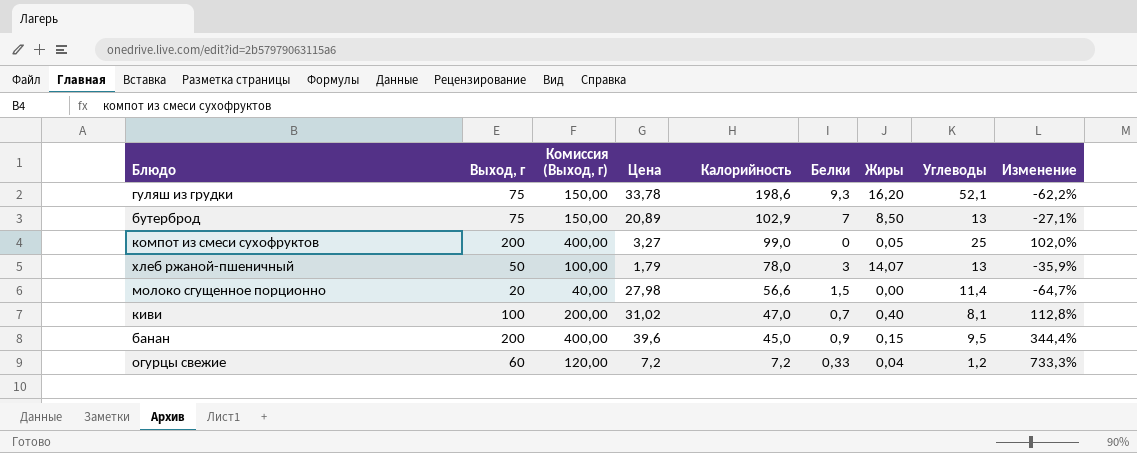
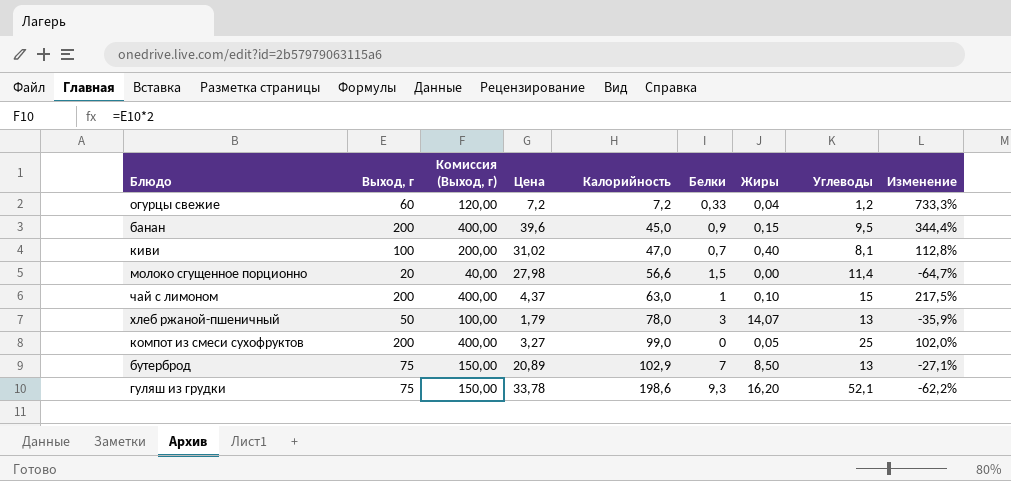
row order: Калорийность descending -> Калорийность ascending
row чай с лимоном: none -> 200 | 400,00 | 4,37 | 63,0 | 1 | 0,10 | 15 | 217,5%

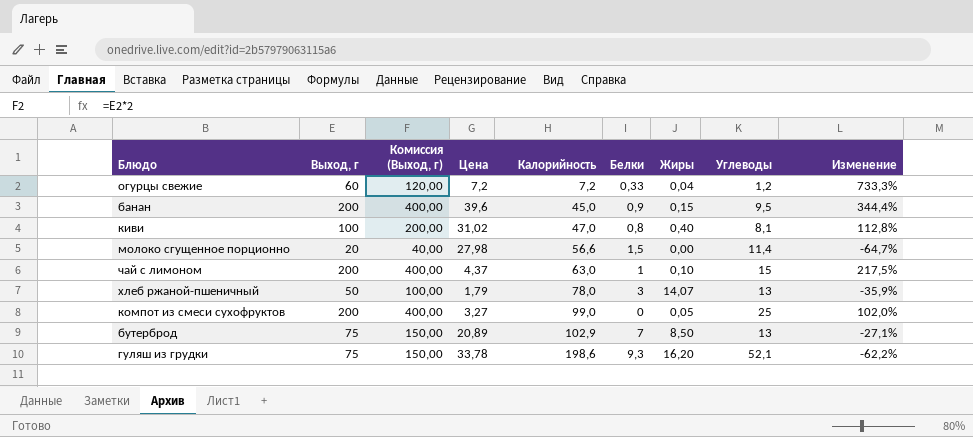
киви | Белки: 0,7 -> 0,8

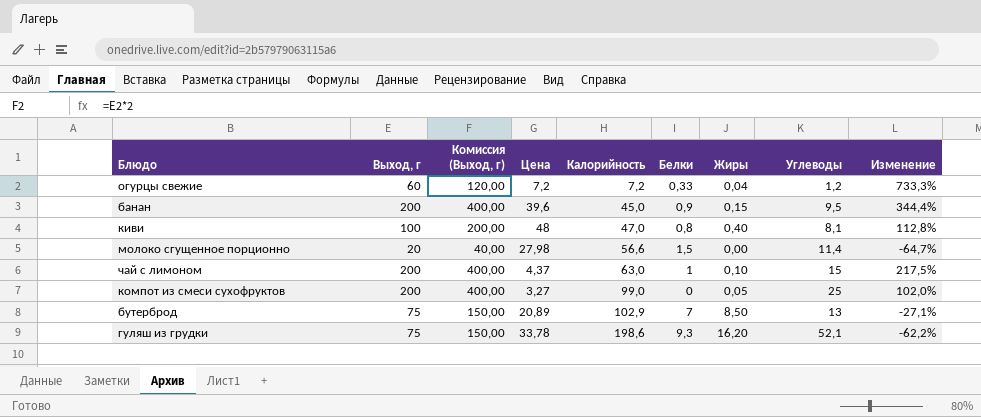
row хлеб ржаной-пшеничный: 50 | 100,00 | 1,79 | 78,0 | 3 | 14,07 | 13 | -35,9% -> none
киви | Цена: 31,02 -> 48

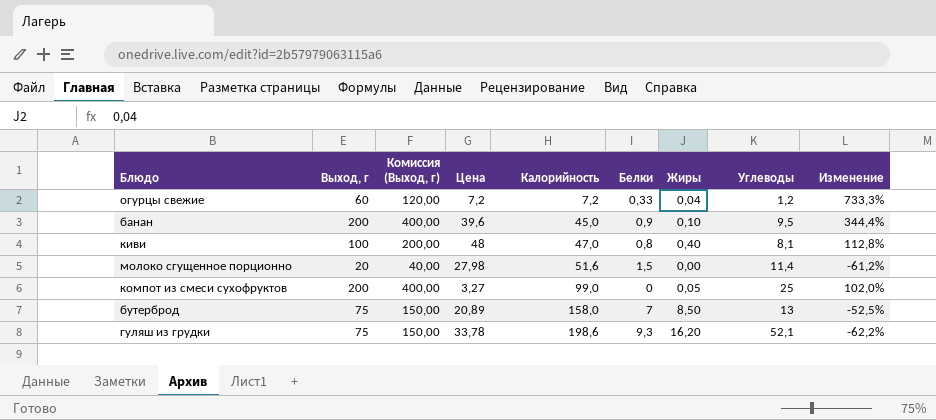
row чай с лимоном: 200 | 400,00 | 4,37 | 63,0 | 1 | 0,10 | 15 | 217,5% -> none
банан | Жиры: 0,15 -> 0,10
молоко сгущенное порционно | Калорийность: 56,6 -> 51,6
молоко сгущенное порционно | Изменение: -64,7% -> -61,2%
бутерброд | Калорийность: 102,9 -> 158,0
бутерброд | Изменение: -27,1% -> -52,5%

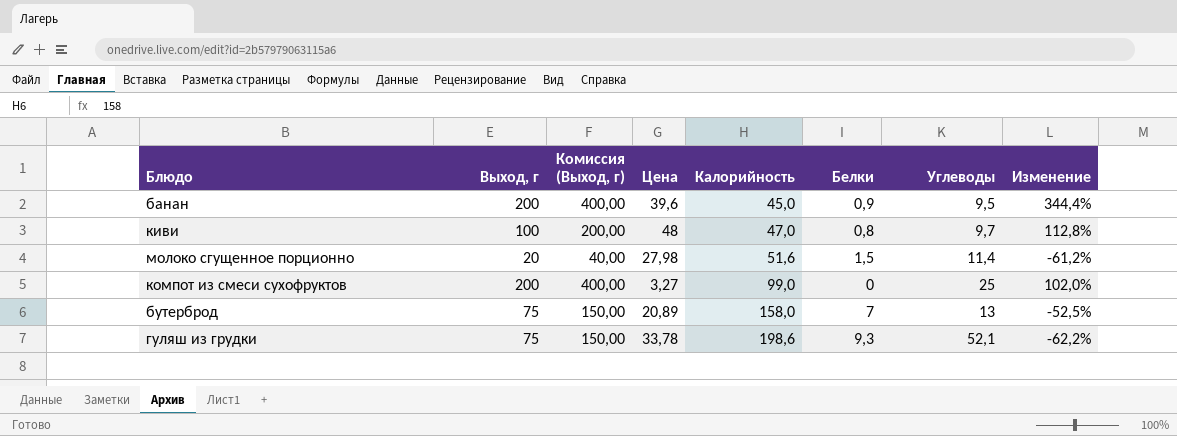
column Жиры | position: 7 -> none
row огурцы свежие: 60 | 120,00 | 7,2 | 7,2 | 0,33 | 0,04 | 1,2 | 733,3% -> none
киви | Углеводы: 8,1 -> 9,7

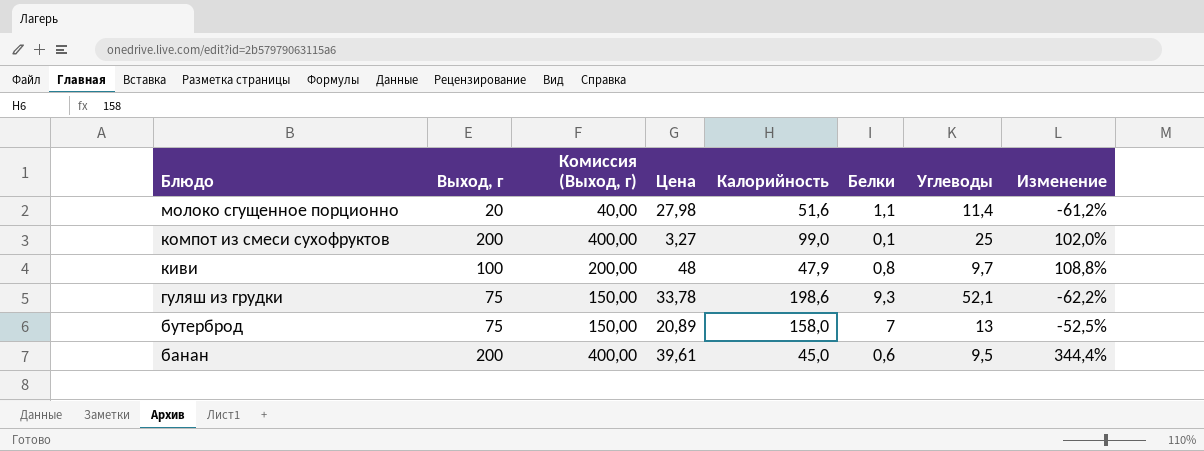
row order: Калорийность ascending -> Блюдо descending
молоко сгущенное порционно | Белки: 1,5 -> 1,1
компот из смеси сухофруктов | Белки: 0 -> 0,1
киви | Калорийность: 47,0 -> 47,9
киви | Изменение: 112,8% -> 108,8%
банан | Цена: 39,6 -> 39,61
банан | Белки: 0,9 -> 0,6

